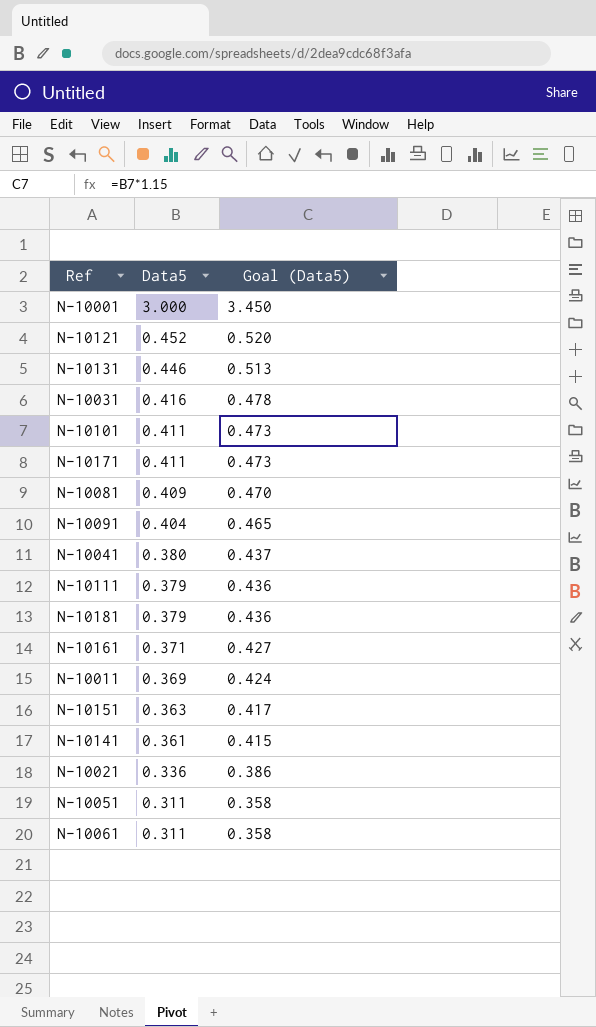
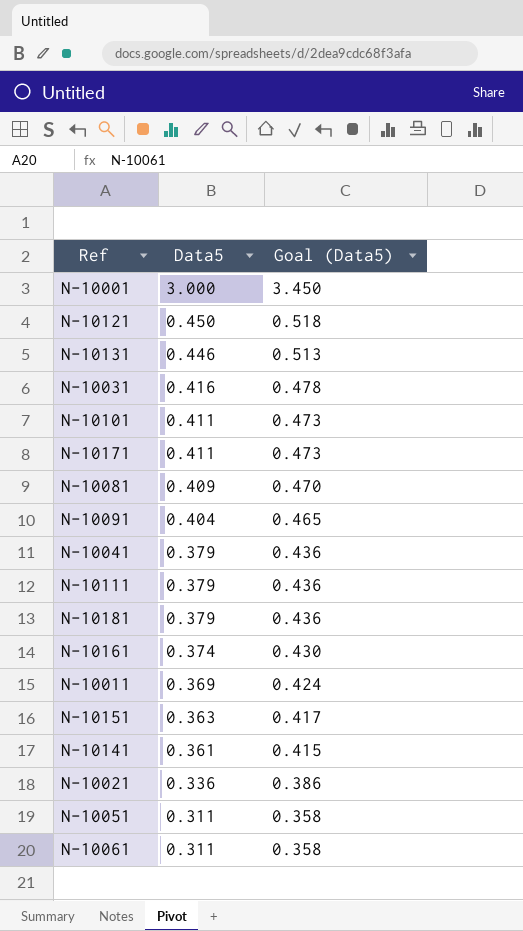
N-10121 | Data5: 0.452 -> 0.450
N-10121 | Goal (Data5): 0.520 -> 0.518
N-10041 | Data5: 0.380 -> 0.379
N-10041 | Goal (Data5): 0.437 -> 0.436
N-10161 | Data5: 0.371 -> 0.374
N-10161 | Goal (Data5): 0.427 -> 0.430

